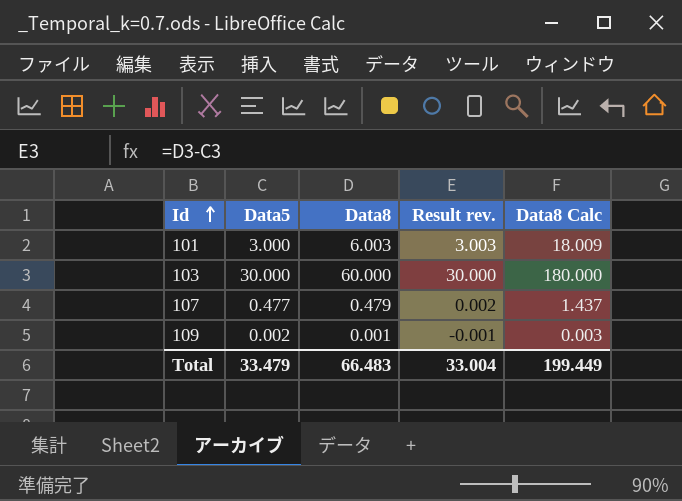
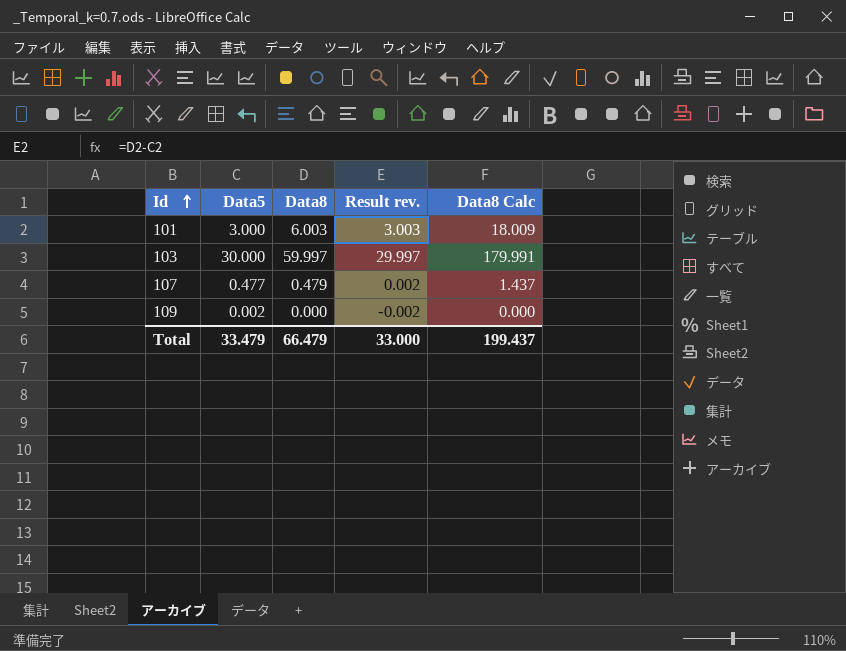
103 | Data8: 60.000 -> 59.997
103 | Result rev.: 30.000 -> 29.997
103 | Data8 Calc: 180.000 -> 179.991
109 | Data8: 0.001 -> 0.000
109 | Result rev.: -0.001 -> -0.002
109 | Data8 Calc: 0.003 -> 0.000
Total | Data8: 66.483 -> 66.479
Total | Result rev.: 33.004 -> 33.000
Total | Data8 Calc: 199.449 -> 199.437

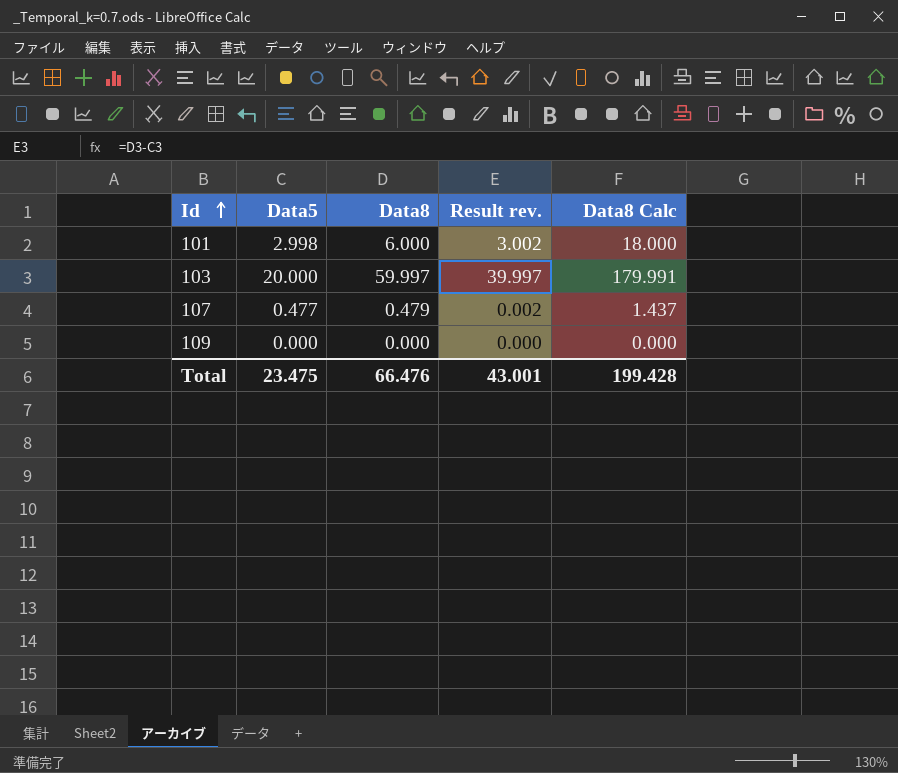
101 | Data5: 3.000 -> 2.998
101 | Data8: 6.003 -> 6.000
101 | Result rev.: 3.003 -> 3.002
101 | Data8 Calc: 18.009 -> 18.000
103 | Data5: 30.000 -> 20.000
103 | Result rev.: 29.997 -> 39.997
109 | Data5: 0.002 -> 0.000
109 | Result rev.: -0.002 -> 0.000
Total | Data5: 33.479 -> 23.475
Total | Data8: 66.479 -> 66.476
Total | Result rev.: 33.000 -> 43.001
Total | Data8 Calc: 199.437 -> 199.428

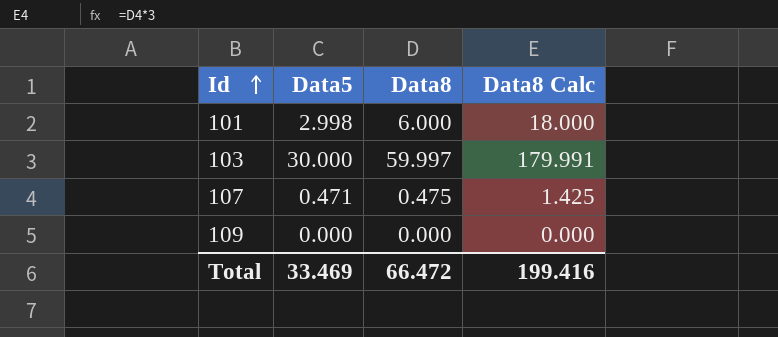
column Result rev. | formula: [Data8] - [Data5] -> none
103 | Data5: 20.000 -> 30.000
107 | Data5: 0.477 -> 0.471
107 | Data8: 0.479 -> 0.475
107 | Data8 Calc: 1.437 -> 1.425
Total | Data5: 23.475 -> 33.469
Total | Data8: 66.476 -> 66.472
Total | Data8 Calc: 199.428 -> 199.416

